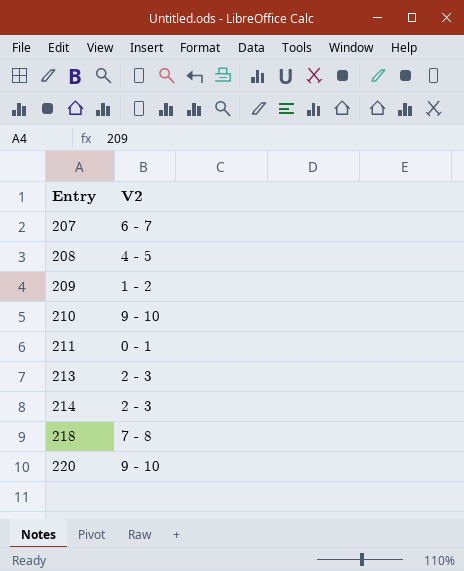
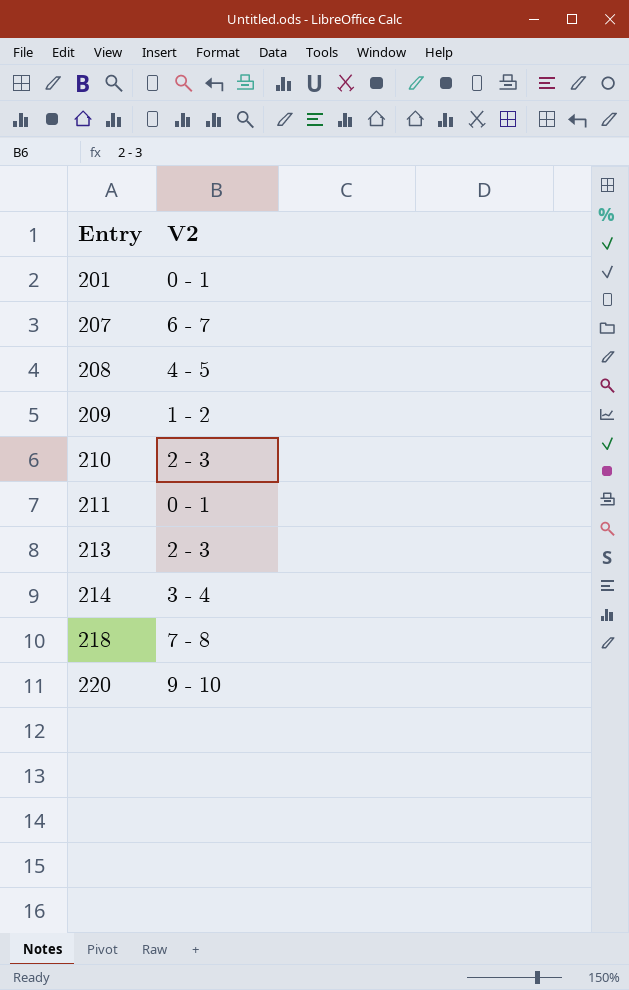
row 201: none -> 0 - 1
210 | V2: 9 - 10 -> 2 - 3
214 | V2: 2 - 3 -> 3 - 4

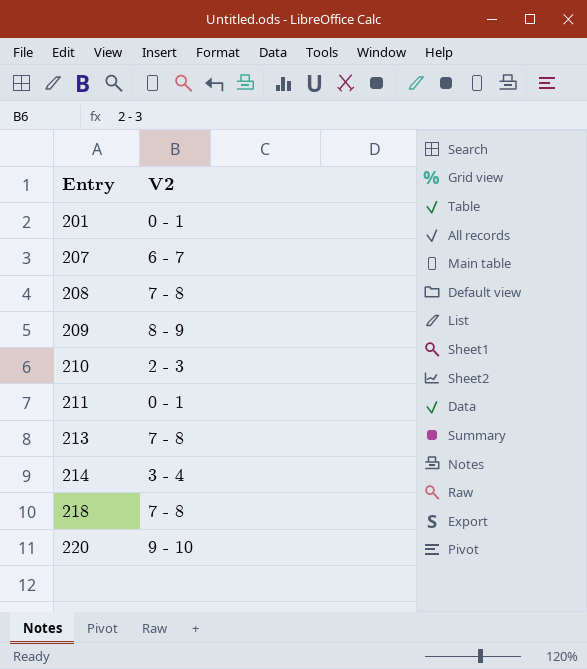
208 | V2: 4 - 5 -> 7 - 8
209 | V2: 1 - 2 -> 8 - 9
213 | V2: 2 - 3 -> 7 - 8

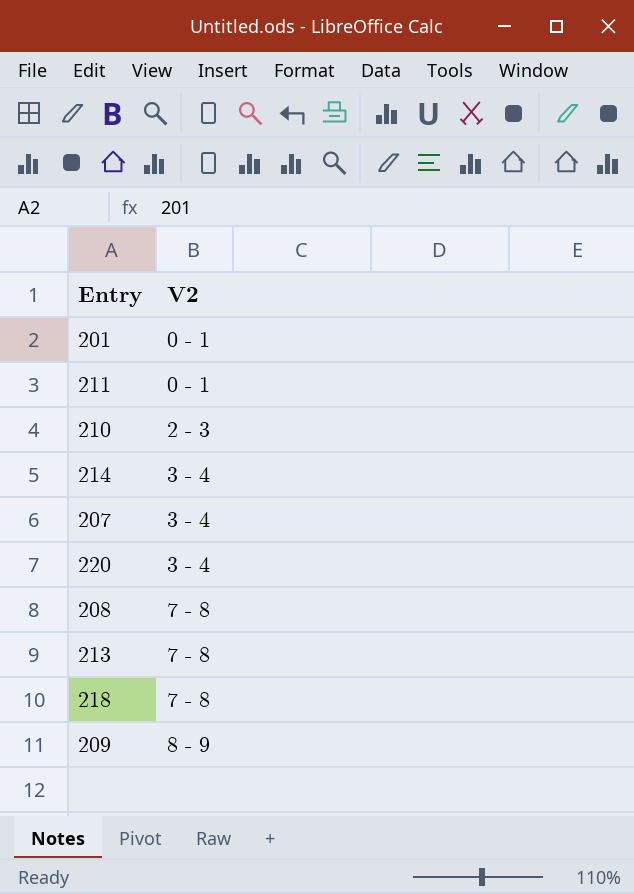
row order: Entry ascending -> V2 ascending
207 | V2: 6 - 7 -> 3 - 4
220 | V2: 9 - 10 -> 3 - 4

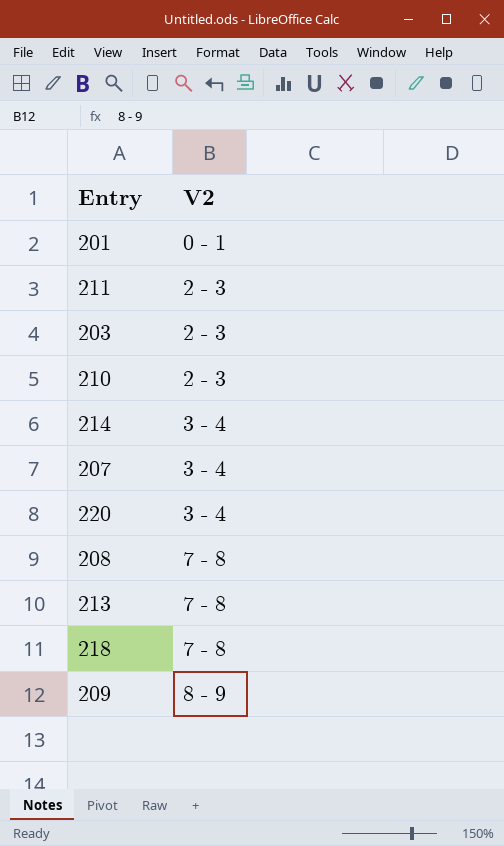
211 | V2: 0 - 1 -> 2 - 3
row 203: none -> 2 - 3

